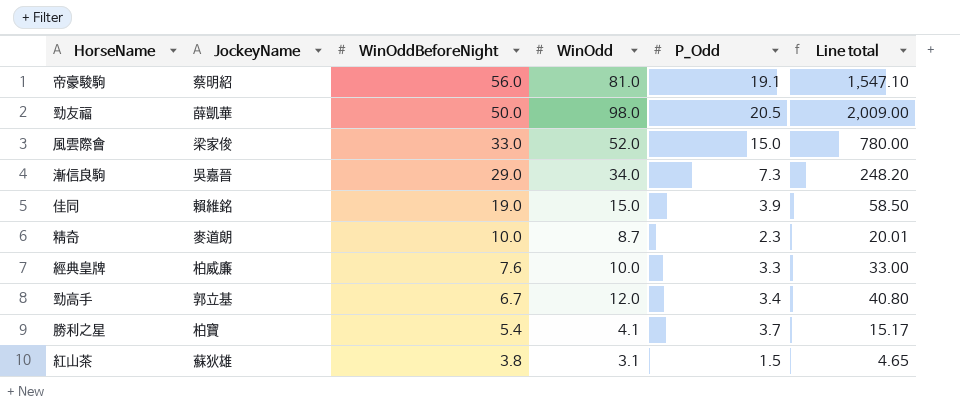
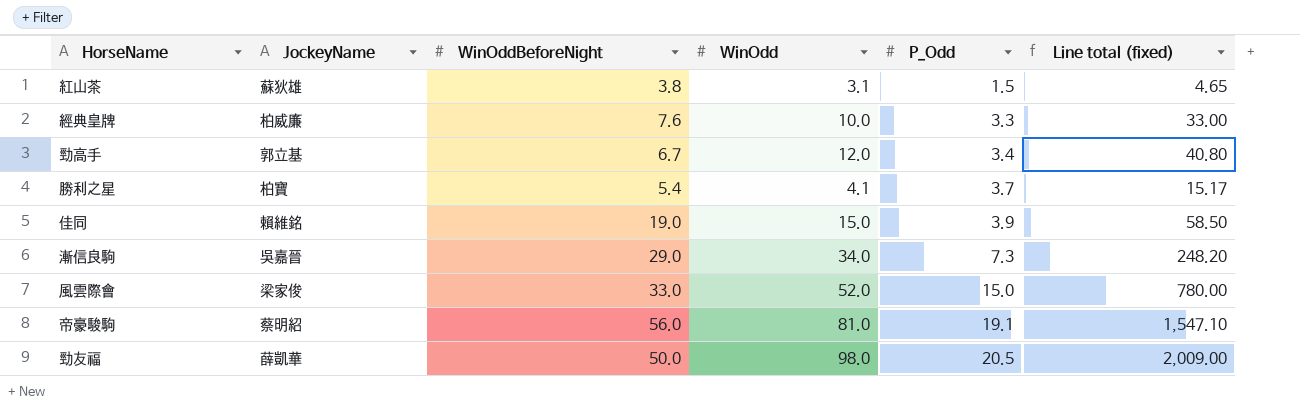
row order: WinOddBeforeNight descending -> P_Odd ascending
column name: Line total -> Line total (fixed)
row 精奇: 麥道朗 | 10.0 | 8.7 | 2.3 | 20.01 -> none

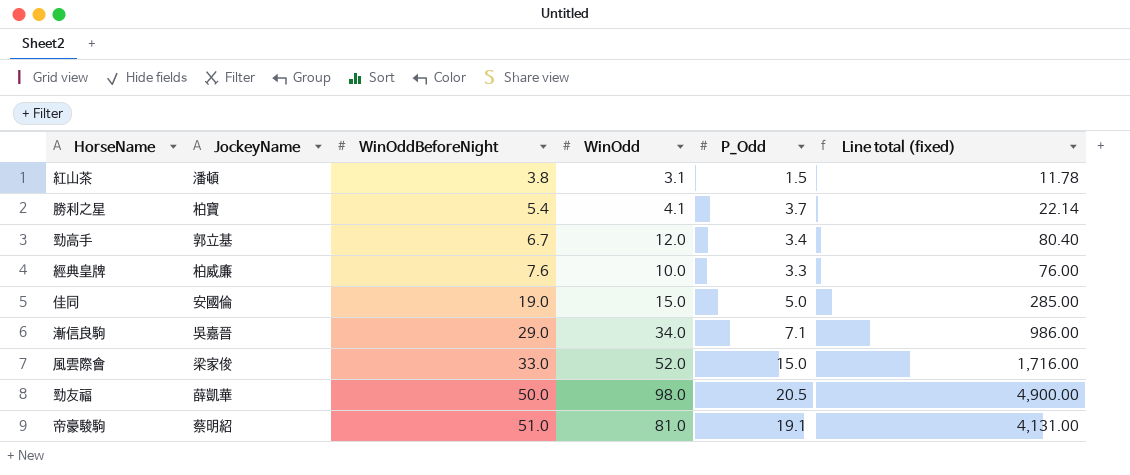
row order: P_Odd ascending -> WinOddBeforeNight ascending
column Line total (fixed) | formula: [WinOdd] * [P_Odd] -> [WinOddBeforeNight] * [WinOdd]
紅山茶 | JockeyName: 蘇狄雄 -> 潘頓
佳同 | JockeyName: 賴維銘 -> 安國倫
佳同 | P_Odd: 3.9 -> 5.0
漸信良駒 | P_Odd: 7.3 -> 7.1
帝豪駿駒 | WinOddBeforeNight: 56.0 -> 51.0

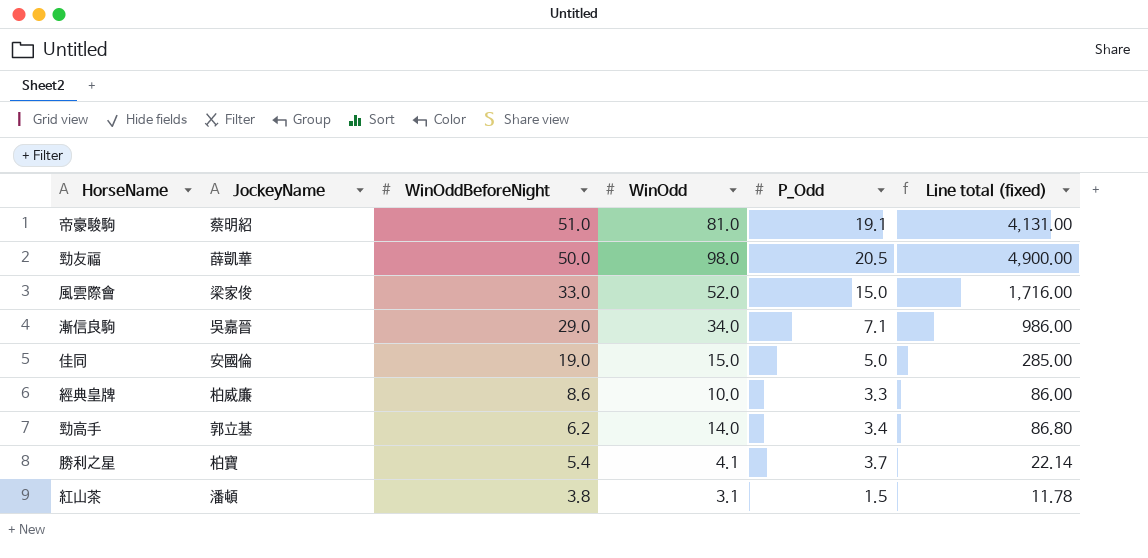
row order: WinOddBeforeNight ascending -> WinOddBeforeNight descending
經典皇牌 | WinOddBeforeNight: 7.6 -> 8.6
經典皇牌 | Line total (fixed): 76.00 -> 86.00
勁高手 | WinOddBeforeNight: 6.7 -> 6.2
勁高手 | WinOdd: 12.0 -> 14.0
勁高手 | Line total (fixed): 80.40 -> 86.80

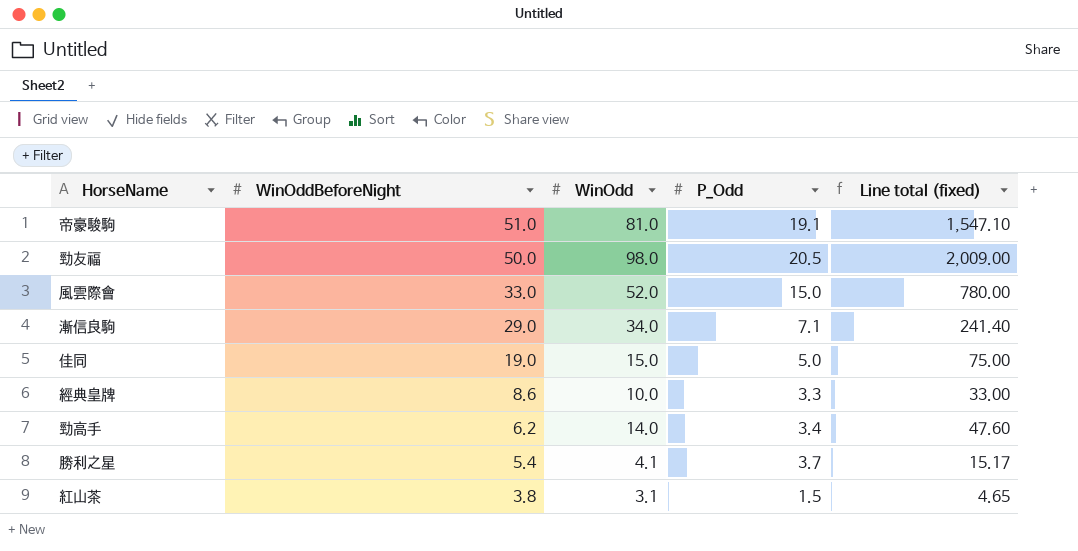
column JockeyName | position: 2 -> none
column Line total (fixed) | formula: [WinOddBeforeNight] * [WinOdd] -> [WinOdd] * [P_Odd]

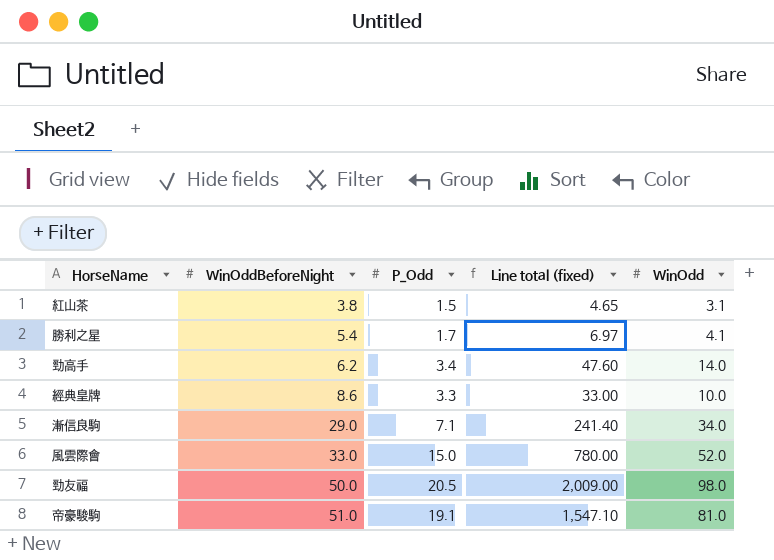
row order: WinOddBeforeNight descending -> WinOddBeforeNight ascending
column WinOdd | position: 3 -> 5
row 佳同: 19.0 | 15.0 | 5.0 | 75.00 -> none
勝利之星 | P_Odd: 3.7 -> 1.7
勝利之星 | Line total (fixed): 15.17 -> 6.97

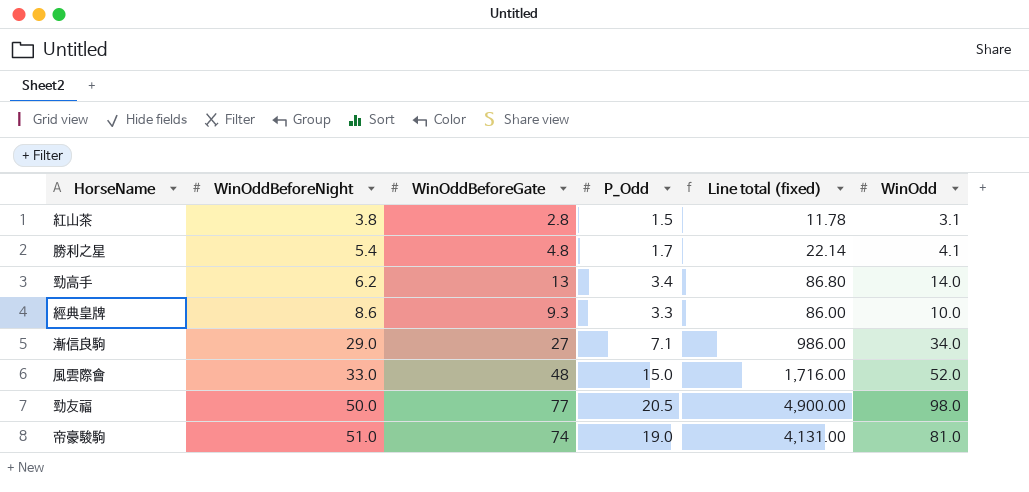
column WinOddBeforeGate | position: none -> 3
column Line total (fixed) | formula: [P_Odd] * [WinOdd] -> [WinOddBeforeNight] * [WinOdd]
帝豪駿駒 | P_Odd: 19.1 -> 19.0

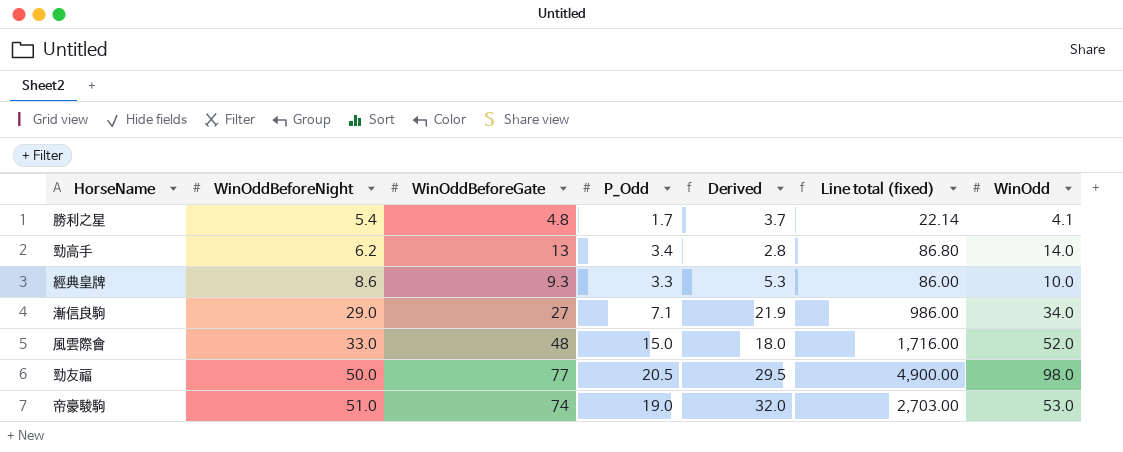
column Derived | formula: none -> [WinOddBeforeNight] - [P_Odd]
row 紅山茶: 3.8 | 2.8 | 1.5 | 11.78 | 3.1 -> none
帝豪駿駒 | Line total (fixed): 4,131.00 -> 2,703.00
帝豪駿駒 | WinOdd: 81.0 -> 53.0

